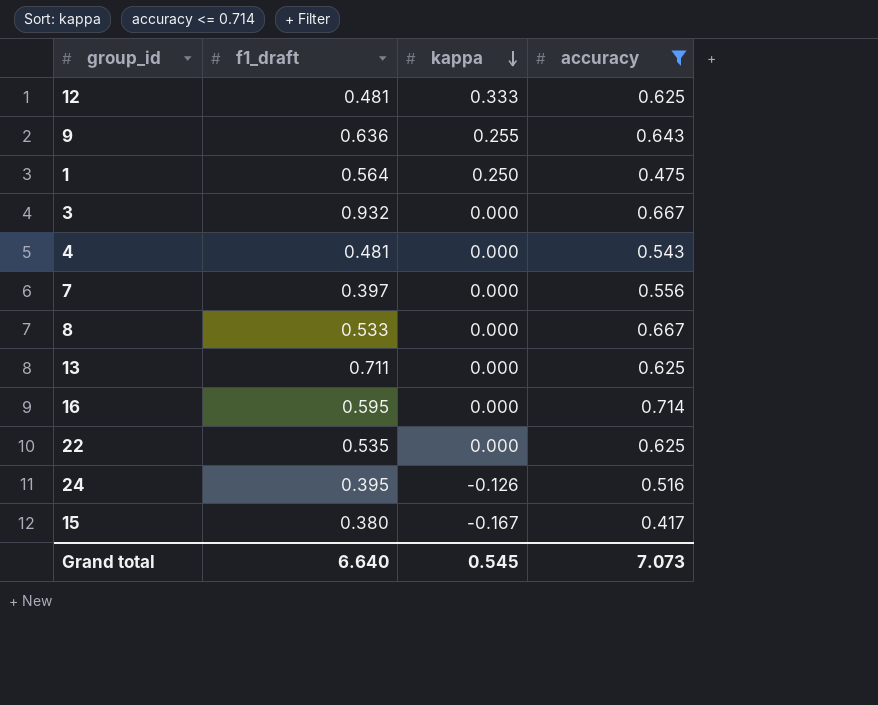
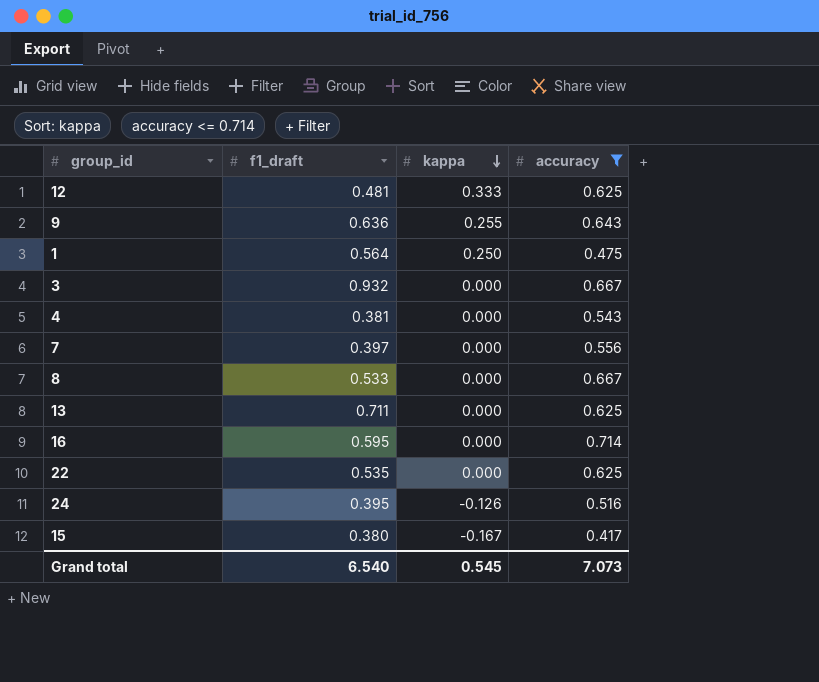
4 | f1_draft: 0.481 -> 0.381
Grand total | f1_draft: 6.640 -> 6.540

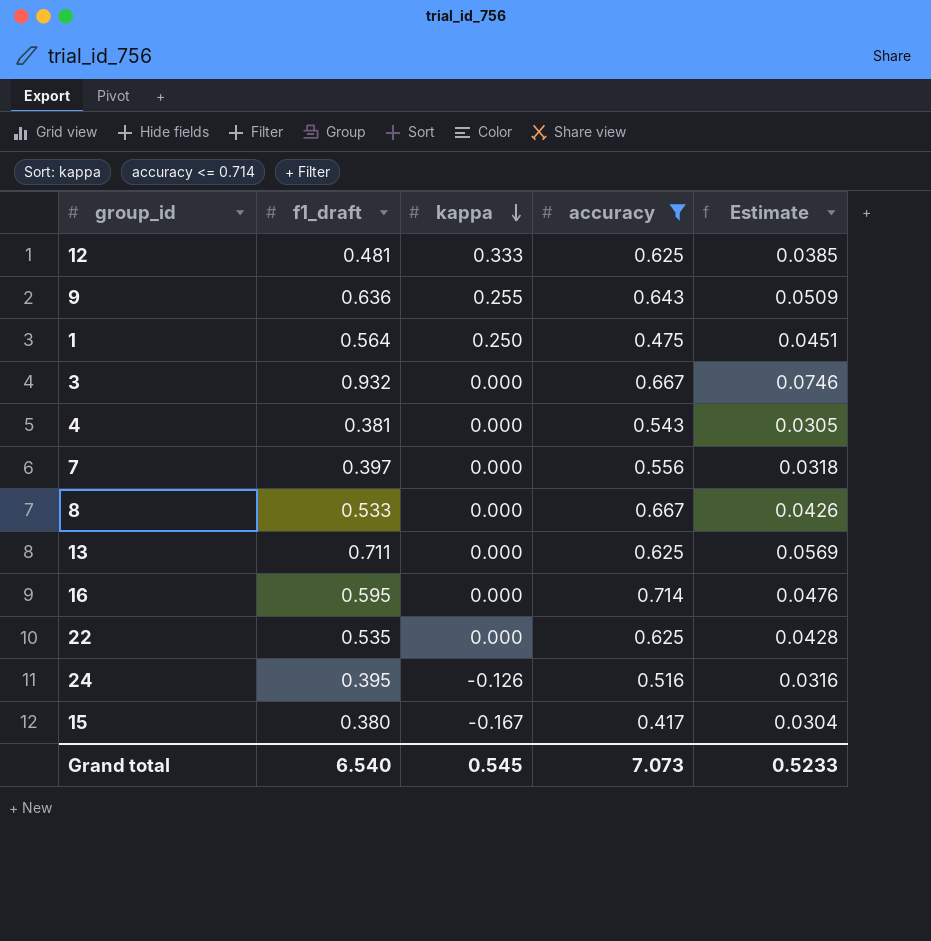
column Estimate | formula: none -> [f1_draft] * 0.08

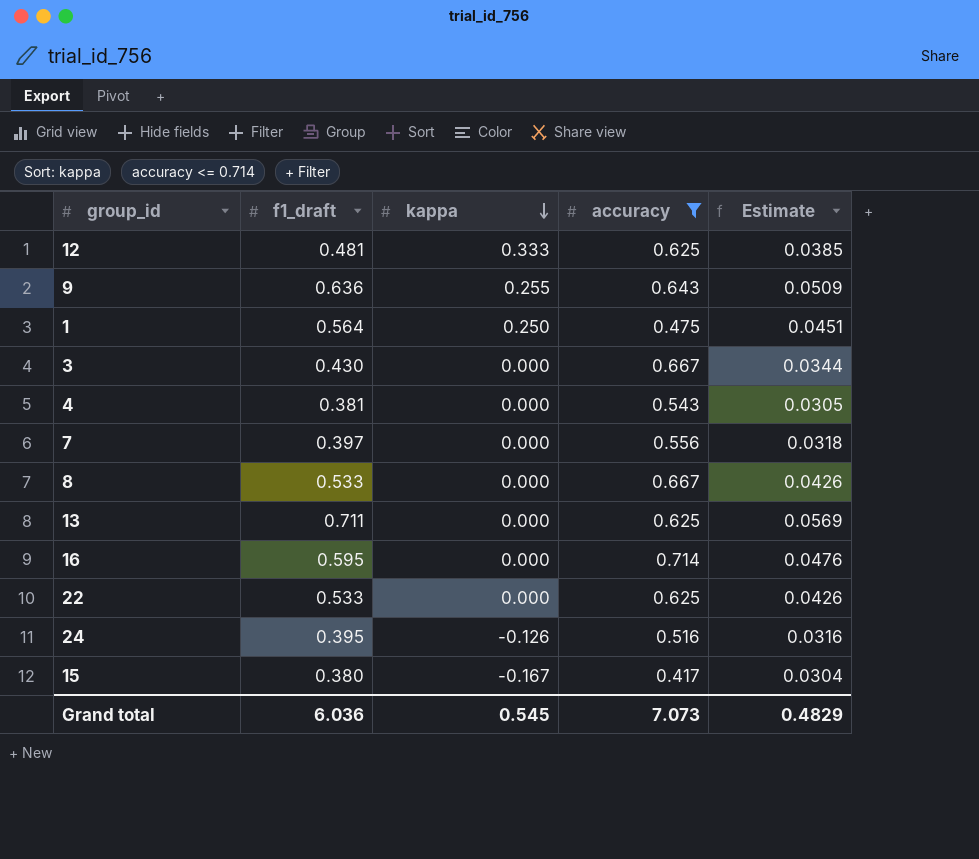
3 | f1_draft: 0.932 -> 0.430
3 | Estimate: 0.0746 -> 0.0344
22 | f1_draft: 0.535 -> 0.533
22 | Estimate: 0.0428 -> 0.0426
Grand total | f1_draft: 6.540 -> 6.036
Grand total | Estimate: 0.5233 -> 0.4829

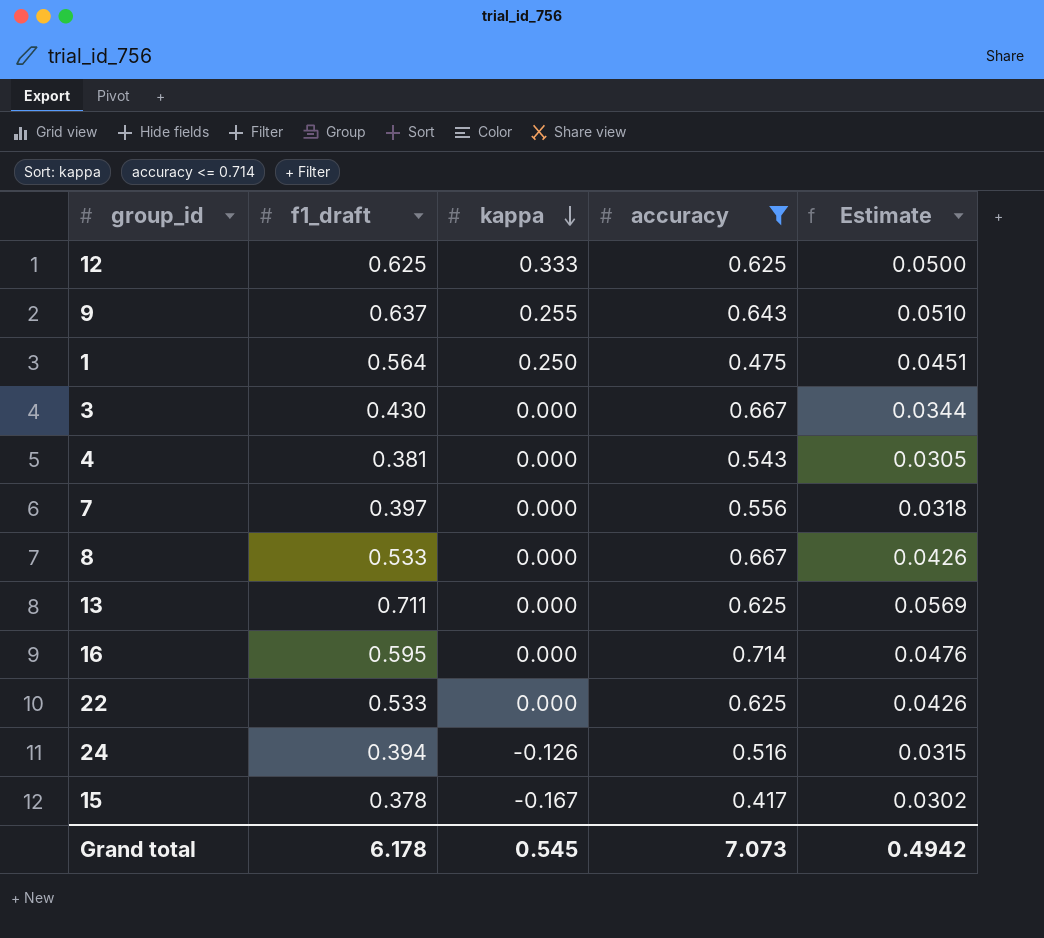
12 | f1_draft: 0.481 -> 0.625
12 | Estimate: 0.0385 -> 0.0500
9 | f1_draft: 0.636 -> 0.637
9 | Estimate: 0.0509 -> 0.0510
24 | f1_draft: 0.395 -> 0.394
24 | Estimate: 0.0316 -> 0.0315
15 | f1_draft: 0.380 -> 0.378
15 | Estimate: 0.0304 -> 0.0302
Grand total | f1_draft: 6.036 -> 6.178
Grand total | Estimate: 0.4829 -> 0.4942

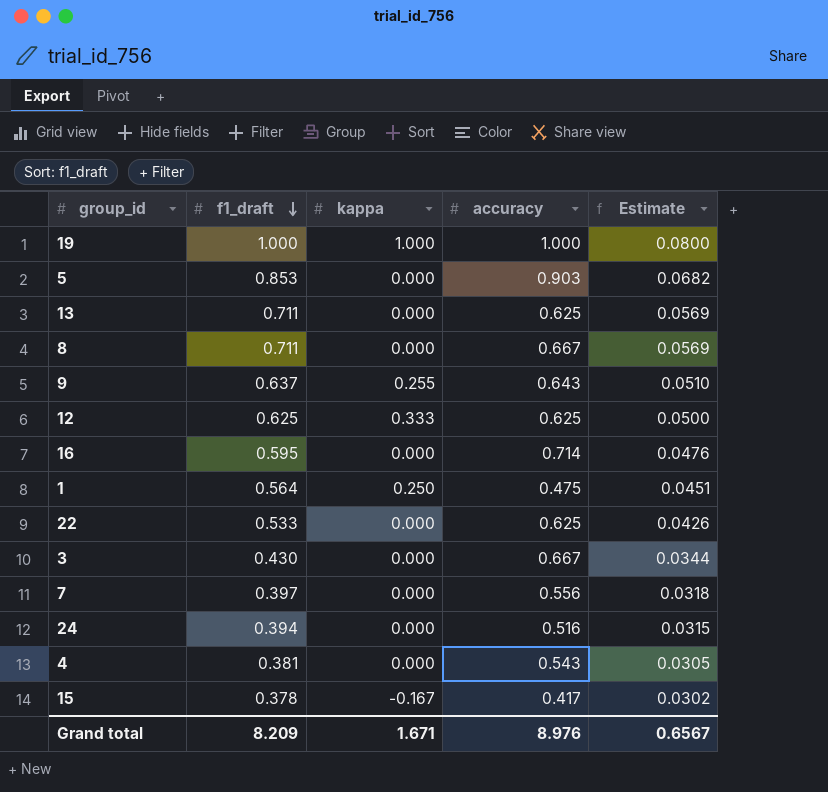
filter: accuracy <= 0.714 -> none
row order: kappa descending -> f1_draft descending
8 | f1_draft: 0.533 -> 0.711
8 | Estimate: 0.0426 -> 0.0569
24 | kappa: -0.126 -> 0.000
Grand total | f1_draft: 6.178 -> 8.209
Grand total | kappa: 0.545 -> 1.671
Grand total | accuracy: 7.073 -> 8.976
Grand total | Estimate: 0.4942 -> 0.6567

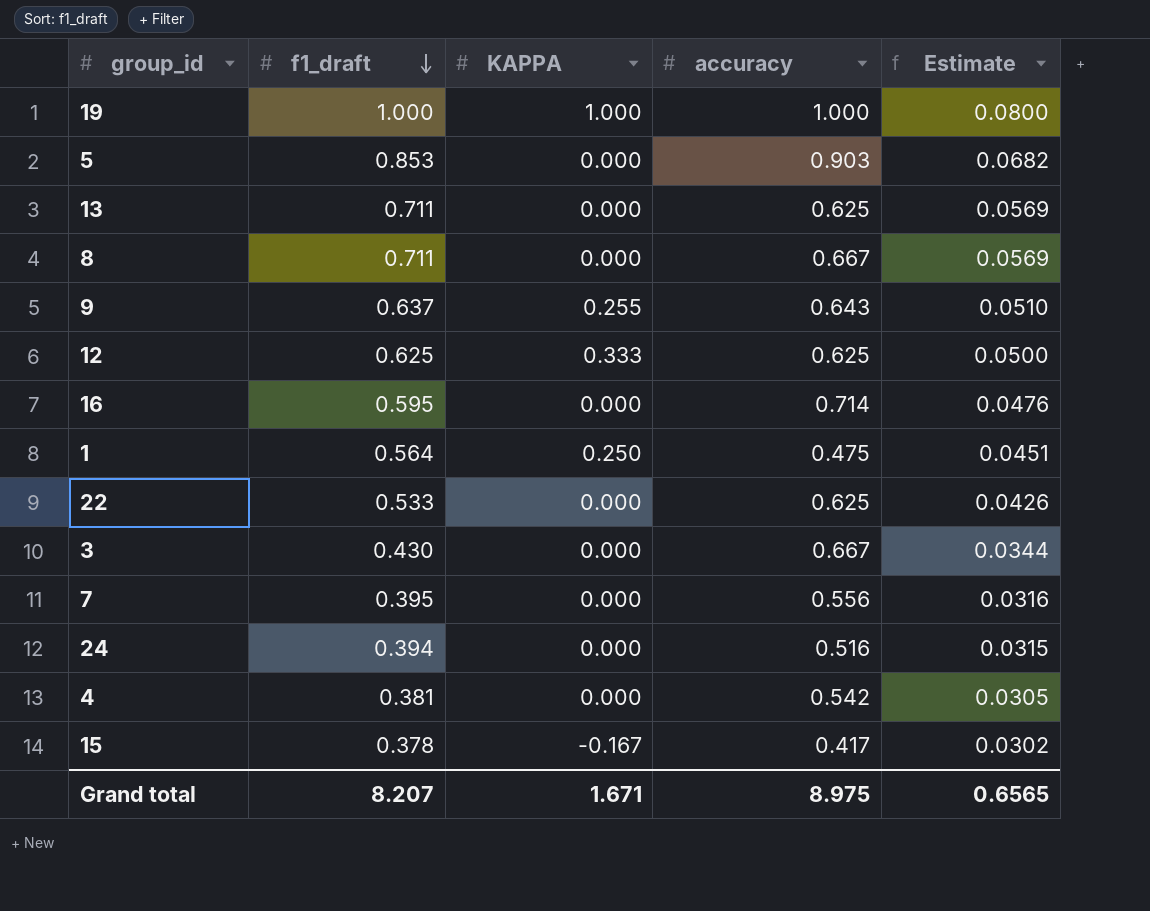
column name: kappa -> KAPPA
7 | f1_draft: 0.397 -> 0.395
7 | Estimate: 0.0318 -> 0.0316
4 | accuracy: 0.543 -> 0.542
Grand total | f1_draft: 8.209 -> 8.207
Grand total | accuracy: 8.976 -> 8.975
Grand total | Estimate: 0.6567 -> 0.6565

